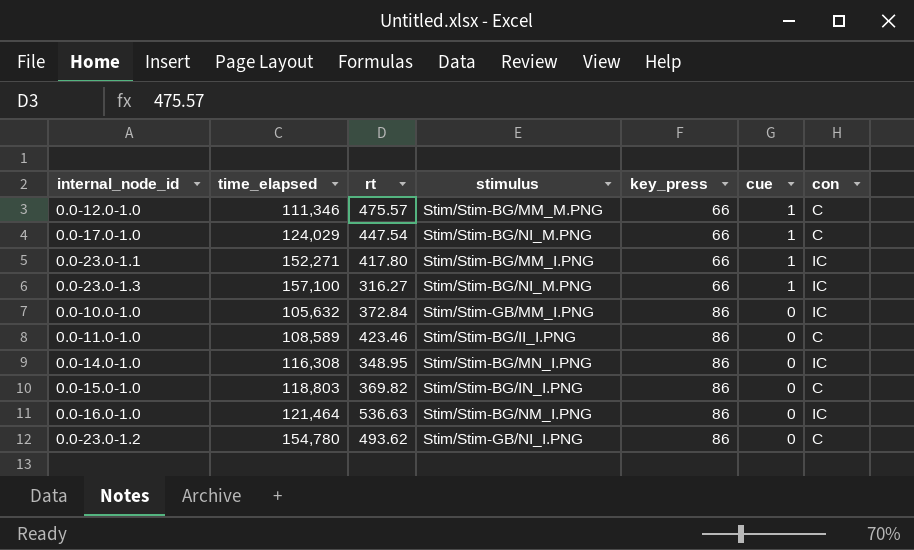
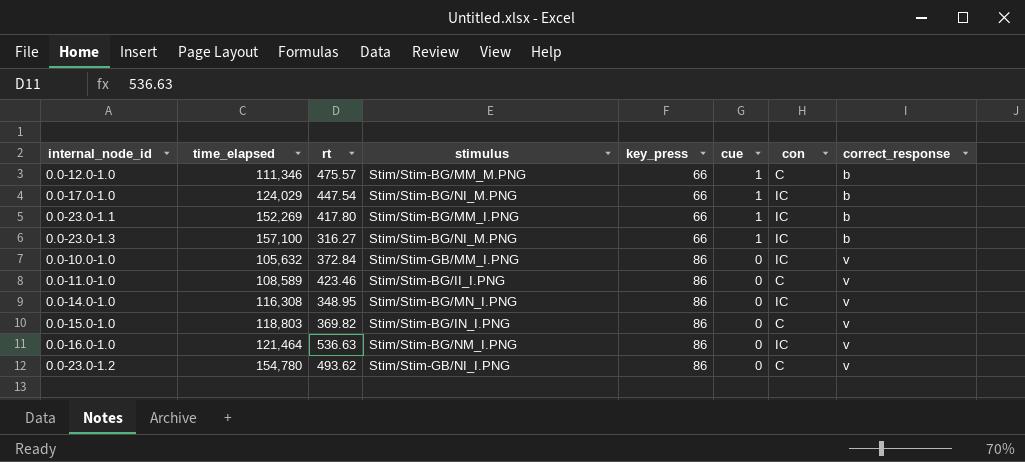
column correct_response | position: none -> 8
0.0-17.0-1.0 | con: C -> IC
0.0-23.0-1.1 | time_elapsed: 152,271 -> 152,269

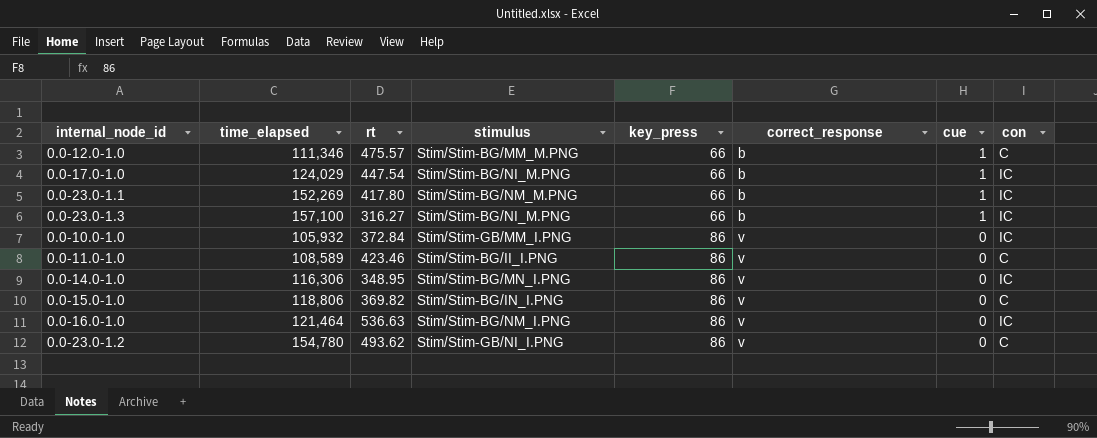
column correct_response | position: 8 -> 6
0.0-23.0-1.1 | stimulus: Stim/Stim-BG/MM_I.PNG -> Stim/Stim-BG/NM_M.PNG
0.0-10.0-1.0 | time_elapsed: 105,632 -> 105,932
0.0-14.0-1.0 | time_elapsed: 116,308 -> 116,306
0.0-15.0-1.0 | time_elapsed: 118,803 -> 118,806

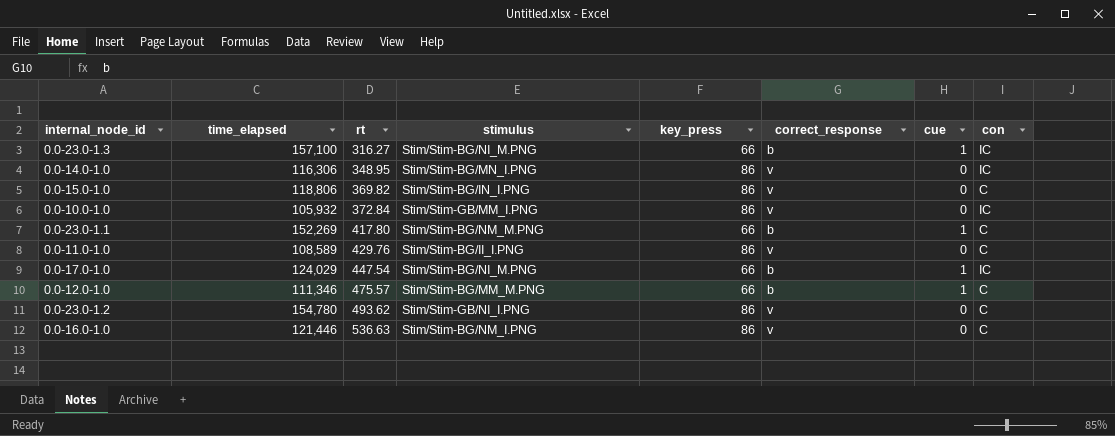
row order: key_press ascending -> rt ascending
0.0-23.0-1.1 | con: IC -> C
0.0-11.0-1.0 | rt: 423.46 -> 429.76
0.0-16.0-1.0 | time_elapsed: 121,464 -> 121,446
0.0-16.0-1.0 | con: IC -> C

